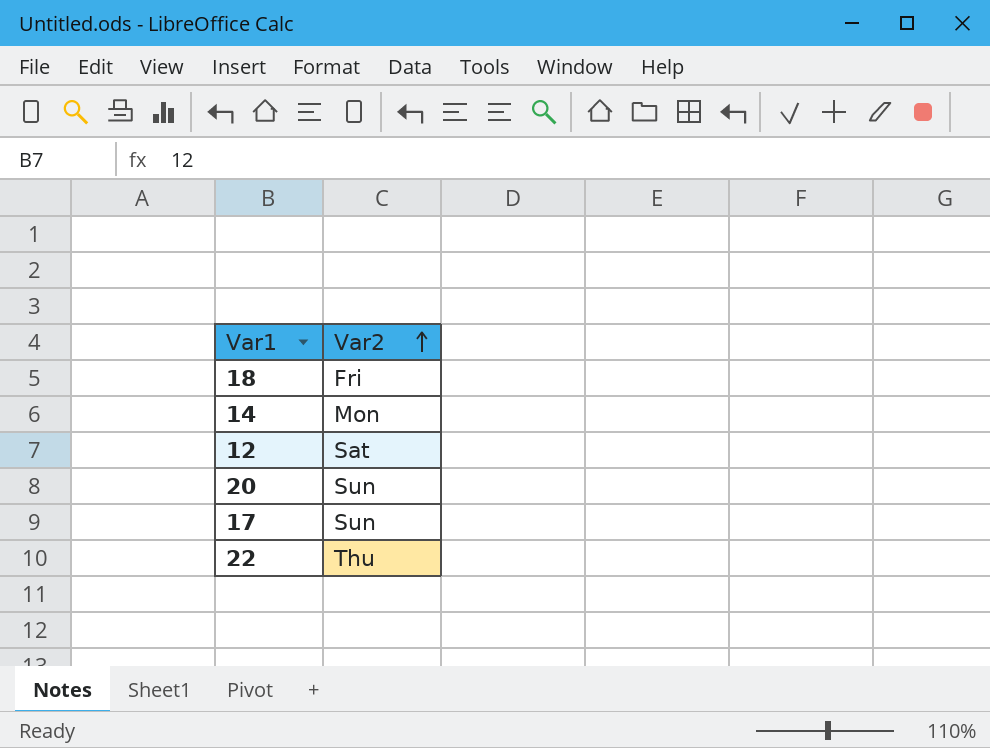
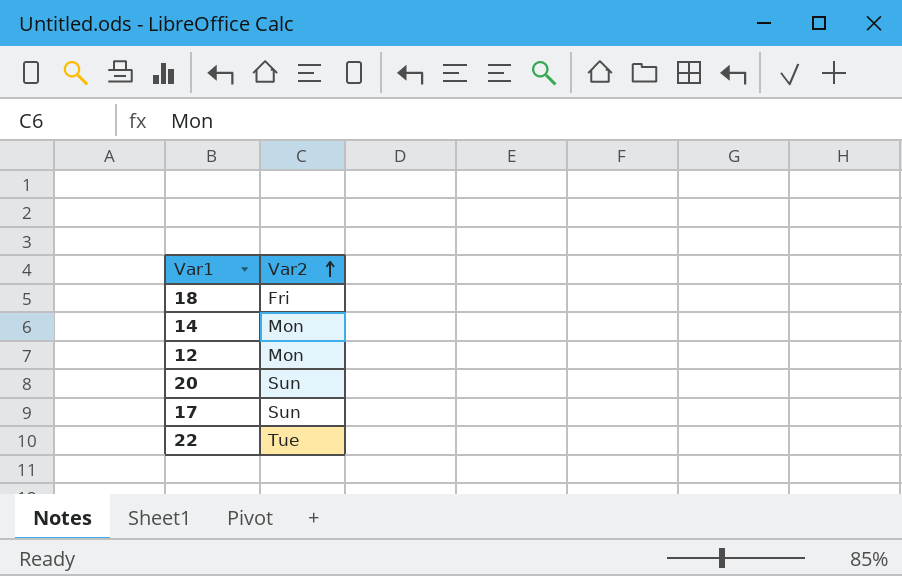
12 | Var2: Sat -> Mon
22 | Var2: Thu -> Tue

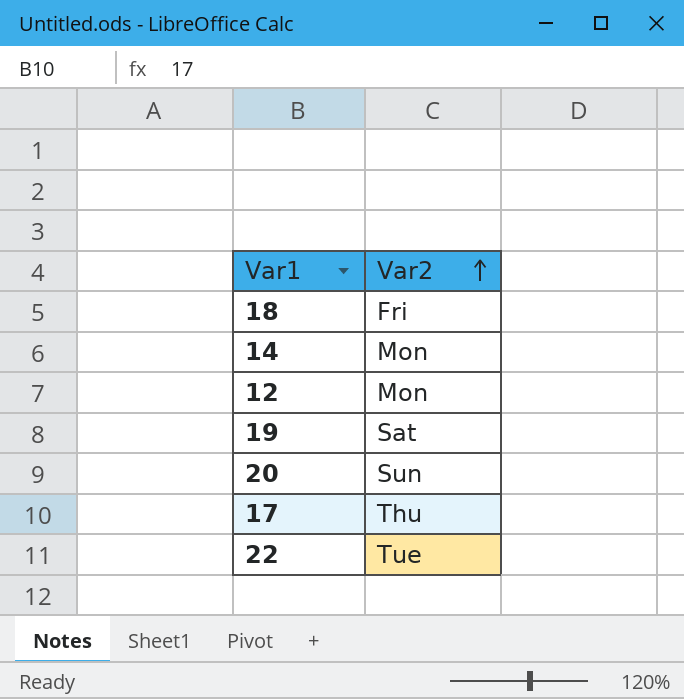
row 19: none -> Sat
17 | Var2: Sun -> Thu

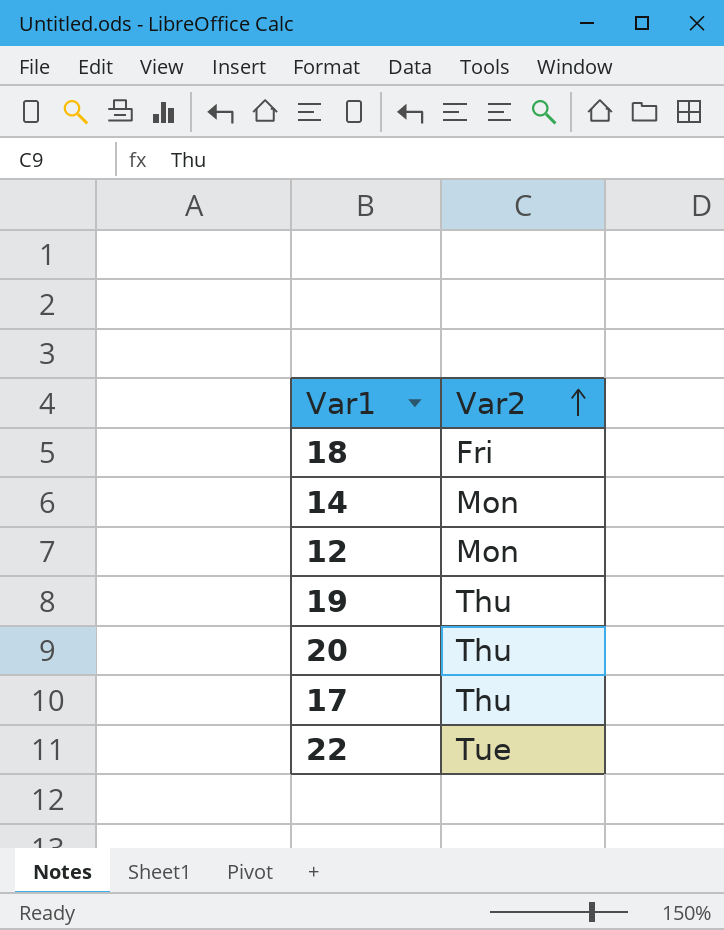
19 | Var2: Sat -> Thu
20 | Var2: Sun -> Thu

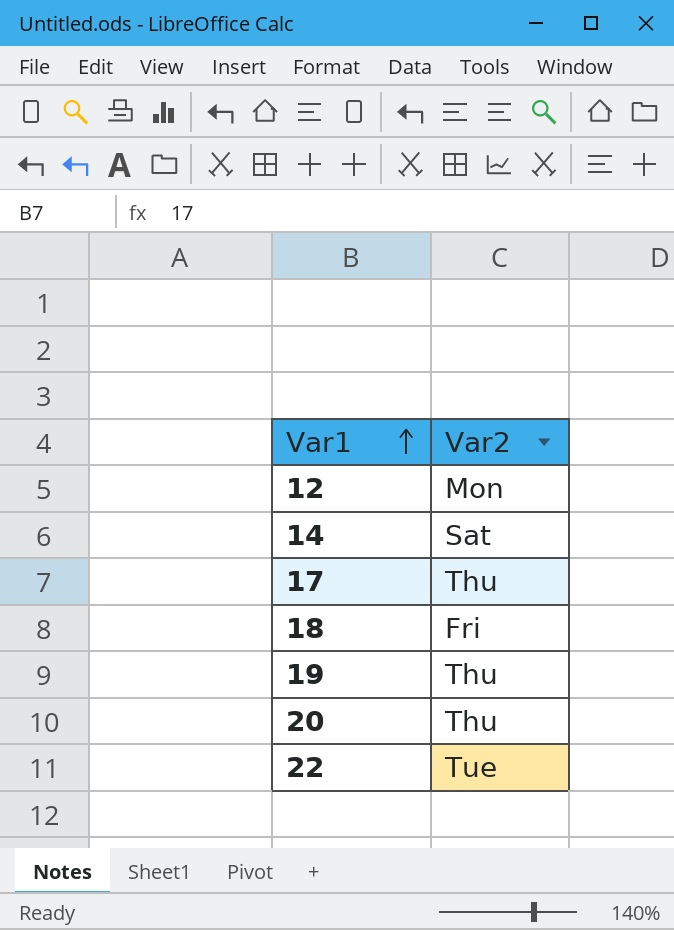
row order: Var2 ascending -> Var1 ascending
14 | Var2: Mon -> Sat

